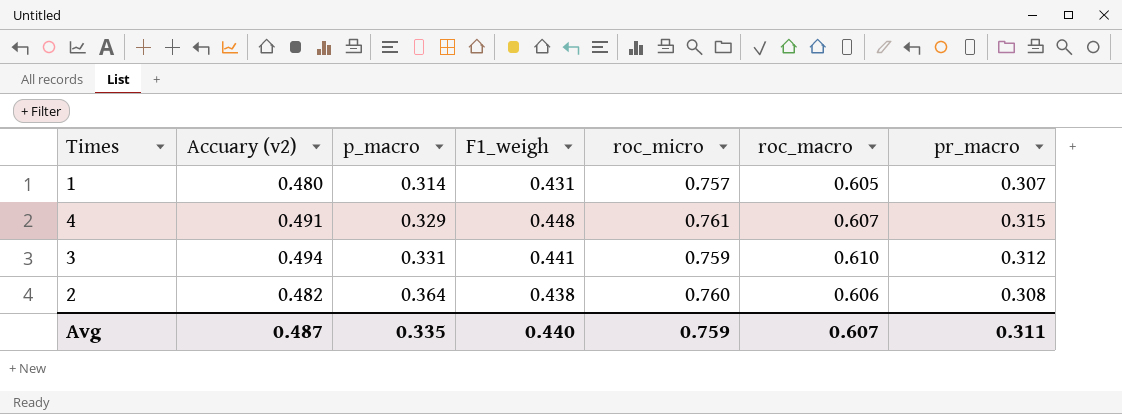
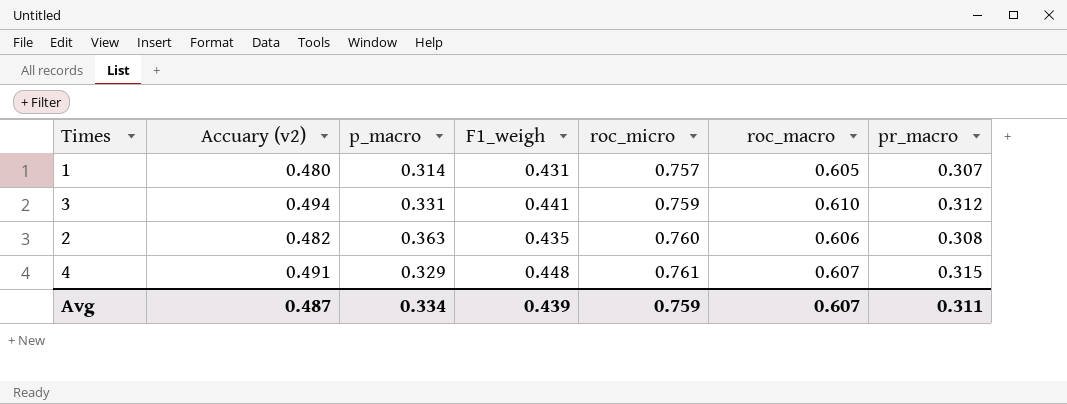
row order: p_macro ascending -> roc_micro ascending
2 | p_macro: 0.364 -> 0.363
2 | F1_weigh: 0.438 -> 0.435
Avg | p_macro: 0.335 -> 0.334
Avg | F1_weigh: 0.440 -> 0.439

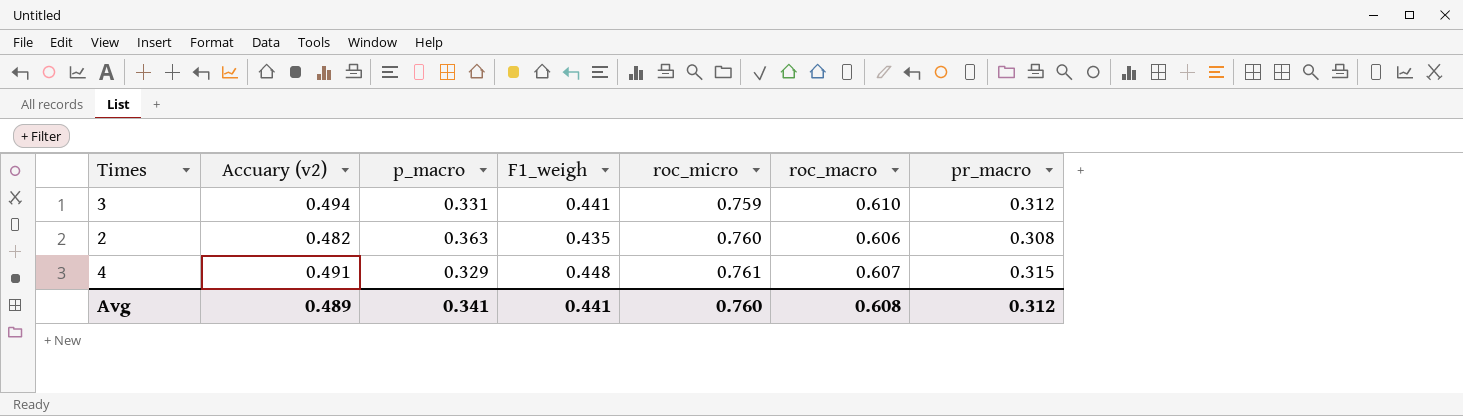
row 1: 0.480 | 0.314 | 0.431 | 0.757 | 0.605 | 0.307 -> none
Avg | Accuary (v2): 0.487 -> 0.489
Avg | p_macro: 0.334 -> 0.341
Avg | F1_weigh: 0.439 -> 0.441
Avg | roc_micro: 0.759 -> 0.760
Avg | roc_macro: 0.607 -> 0.608
Avg | pr_macro: 0.311 -> 0.312

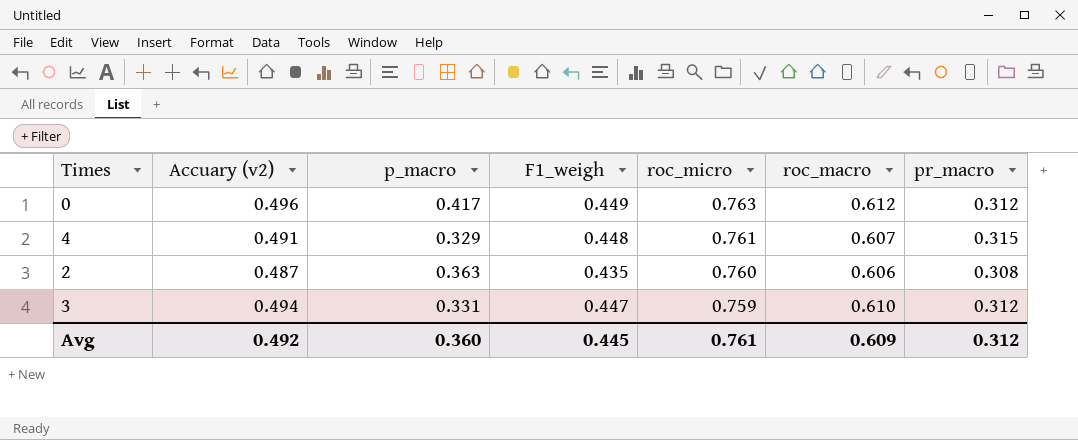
row order: roc_micro ascending -> roc_micro descending
row 0: none -> 0.496 | 0.417 | 0.449 | 0.763 | 0.612 | 0.312
2 | Accuary (v2): 0.482 -> 0.487
3 | F1_weigh: 0.441 -> 0.447
Avg | Accuary (v2): 0.489 -> 0.492
Avg | p_macro: 0.341 -> 0.360
Avg | F1_weigh: 0.441 -> 0.445
Avg | roc_micro: 0.760 -> 0.761
Avg | roc_macro: 0.608 -> 0.609

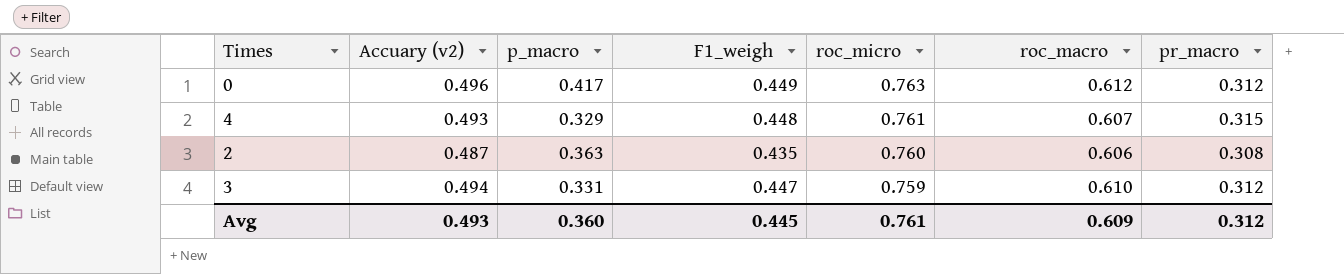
4 | Accuary (v2): 0.491 -> 0.493
Avg | Accuary (v2): 0.492 -> 0.493

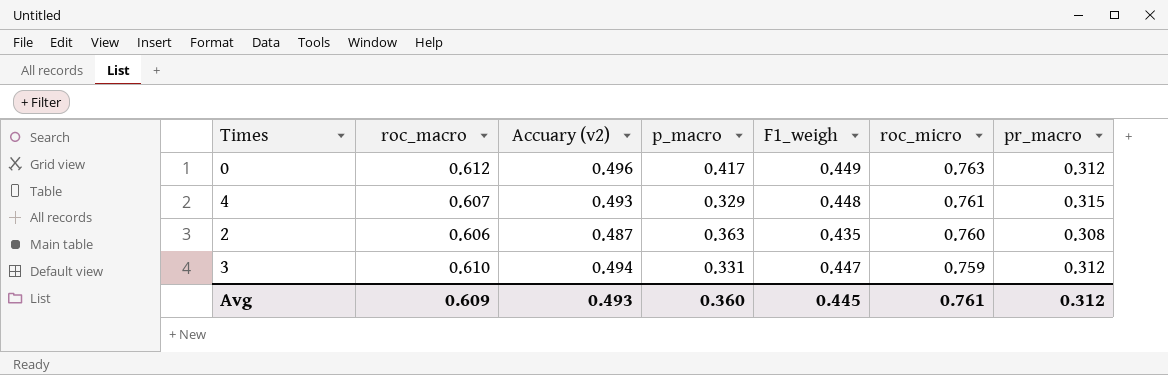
column roc_macro | position: 6 -> 2

